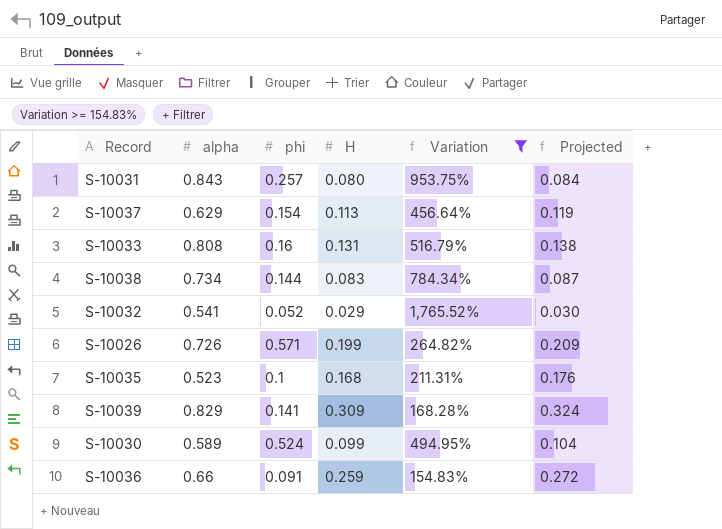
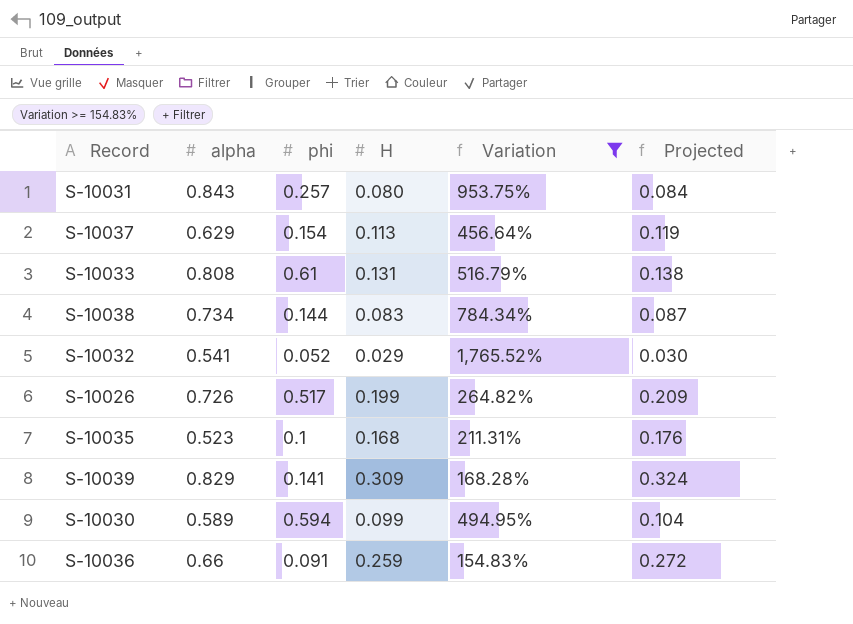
S-10033 | phi: 0.16 -> 0.61
S-10026 | phi: 0.571 -> 0.517
S-10030 | phi: 0.524 -> 0.594

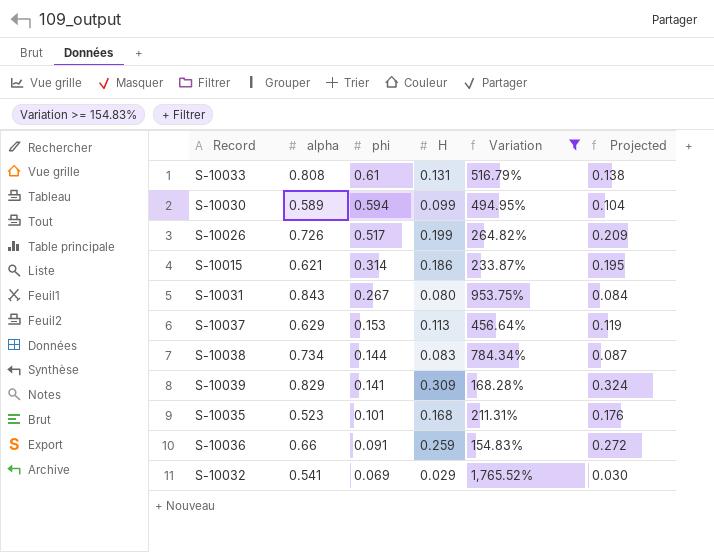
row order: none -> phi descending
row S-10015: none -> 0.621 | 0.314 | 0.186 | 233.87% | 0.195
S-10031 | phi: 0.257 -> 0.267
S-10037 | phi: 0.154 -> 0.153
S-10035 | phi: 0.1 -> 0.101
S-10032 | phi: 0.052 -> 0.069

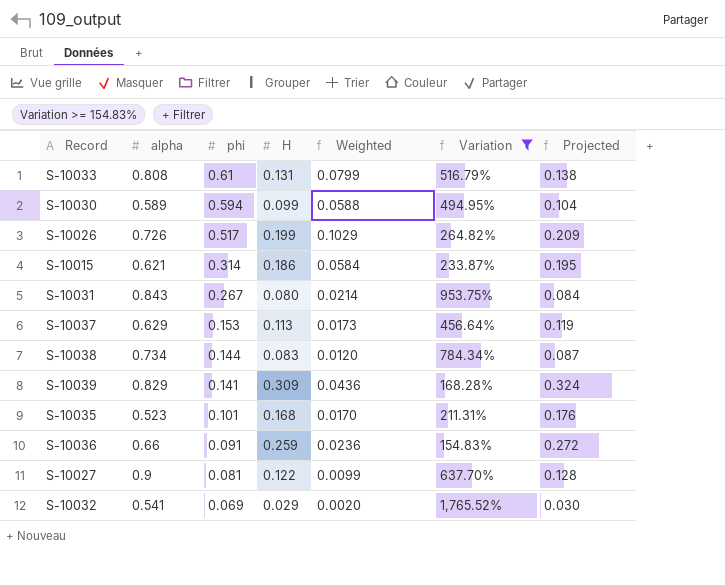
column Weighted | formula: none -> [phi] * [H]
row S-10027: none -> 0.9 | 0.081 | 0.122 | 0.0099 | 637.70% | 0.128

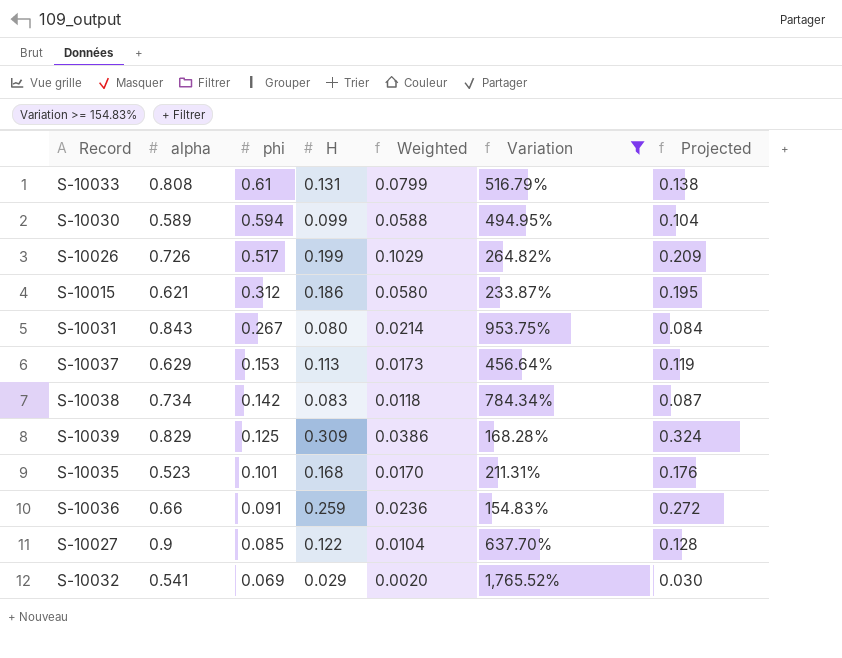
S-10015 | phi: 0.314 -> 0.312
S-10015 | Weighted: 0.0584 -> 0.0580
S-10038 | phi: 0.144 -> 0.142
S-10038 | Weighted: 0.0120 -> 0.0118
S-10039 | phi: 0.141 -> 0.125
S-10039 | Weighted: 0.0436 -> 0.0386
S-10027 | phi: 0.081 -> 0.085
S-10027 | Weighted: 0.0099 -> 0.0104

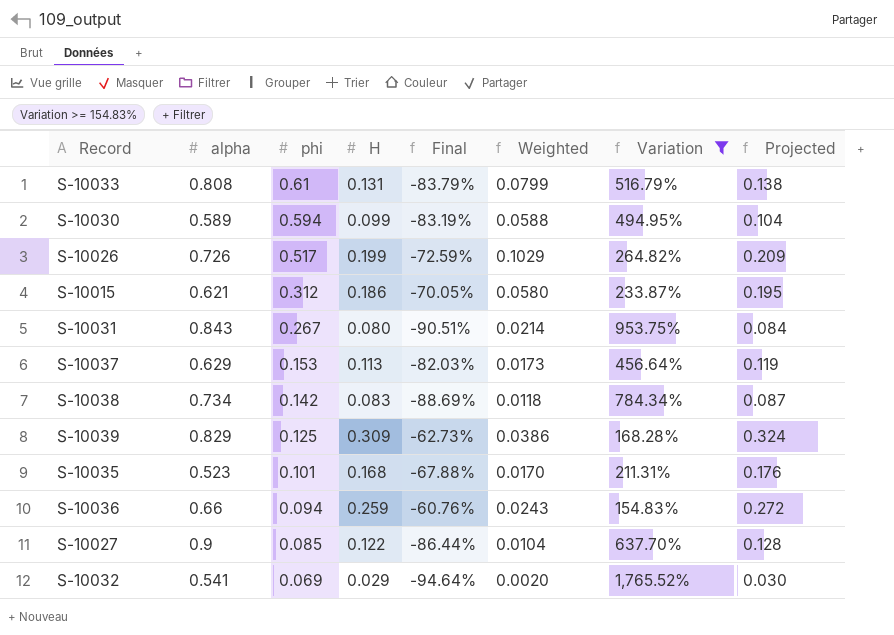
column Final | formula: none -> ([H] - [alpha]) / [alpha]
S-10036 | phi: 0.091 -> 0.094
S-10036 | Weighted: 0.0236 -> 0.0243

